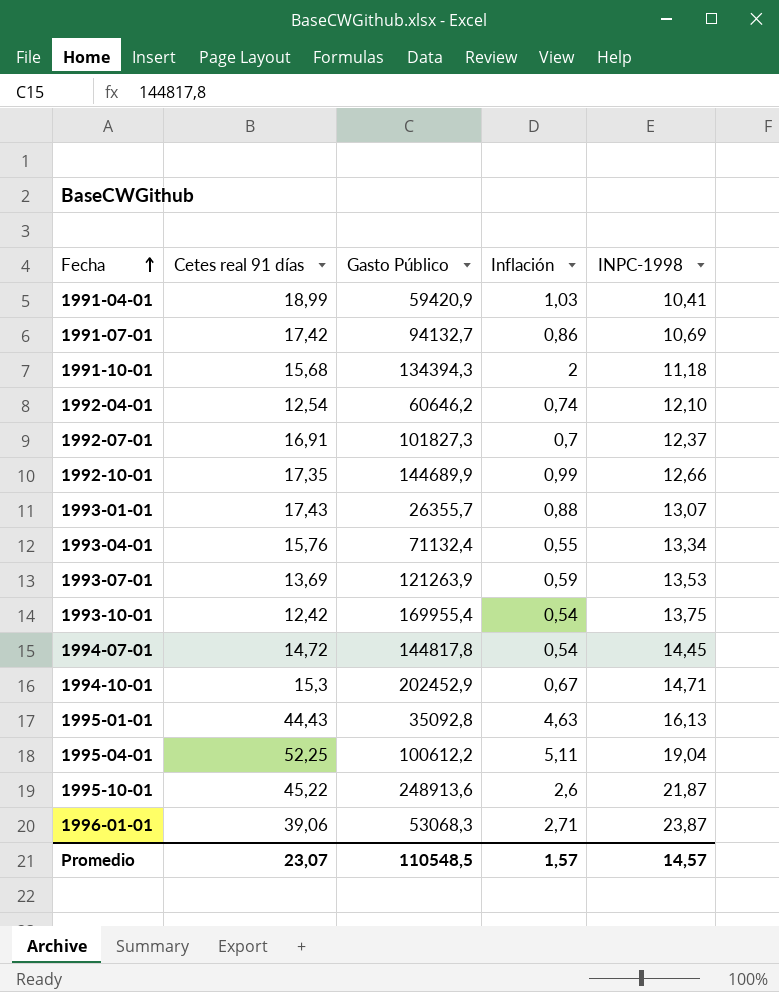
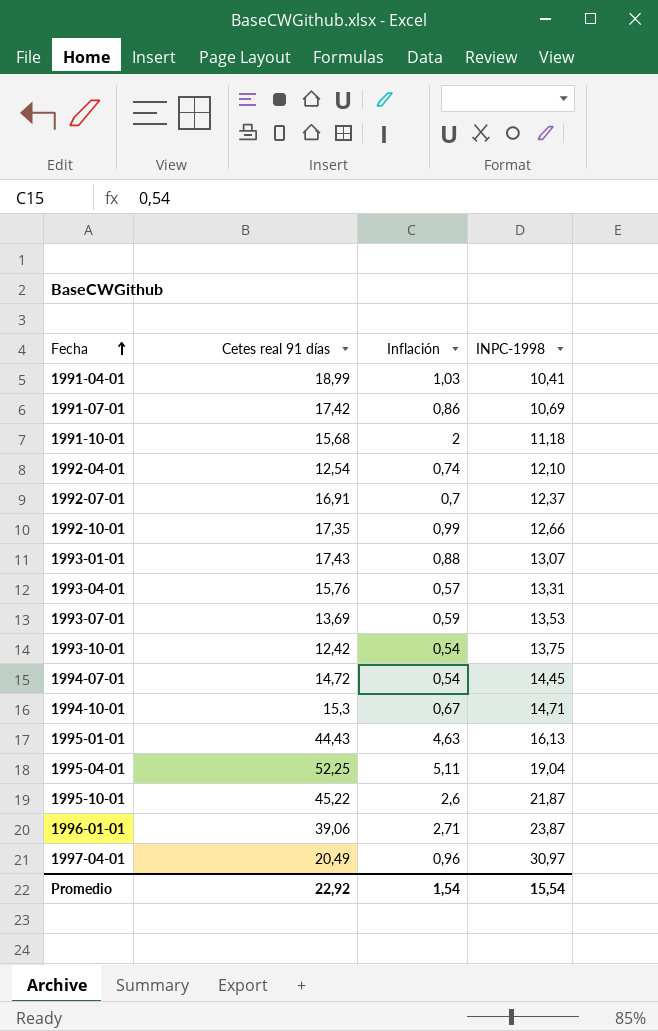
column Gasto Público | position: 3 -> none
1993-04-01 | Inflación: 0,55 -> 0,57
1993-04-01 | INPC-1998: 13,34 -> 13,31
row 1997-04-01: none -> 20,49 | 0,96 | 30,97
Promedio | Cetes real 91 días: 23,07 -> 22,92
Promedio | Inflación: 1,57 -> 1,54
Promedio | INPC-1998: 14,57 -> 15,54

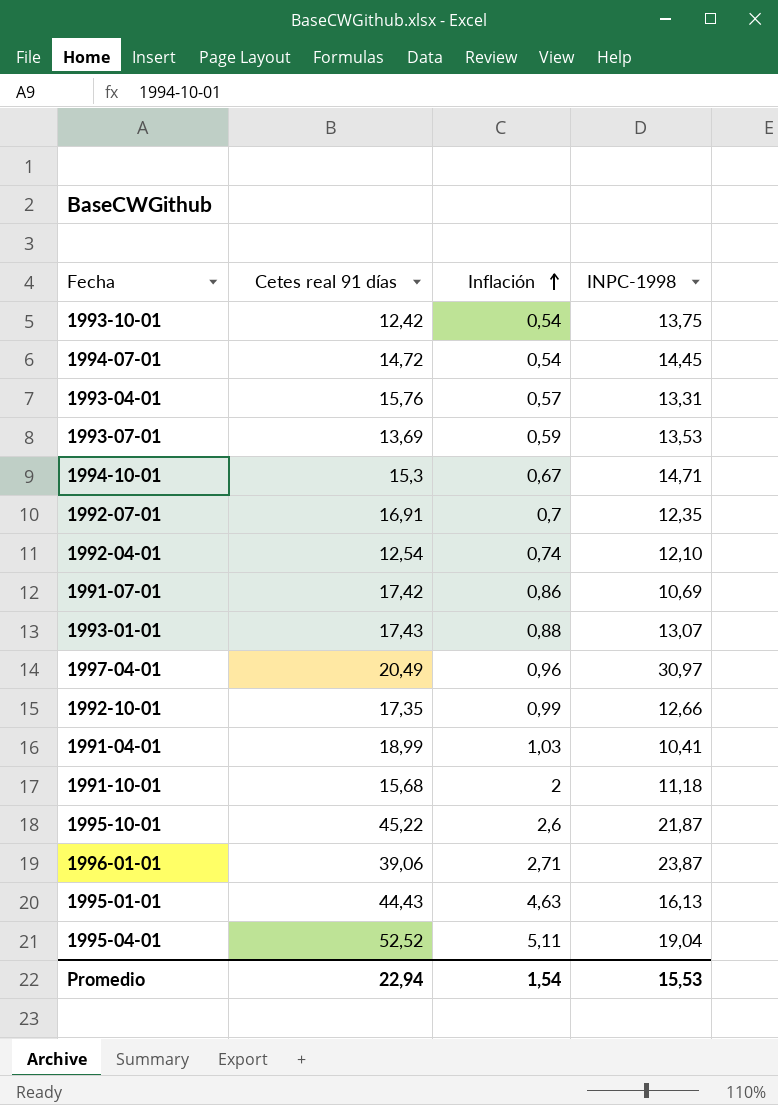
row order: Fecha ascending -> Inflación ascending
1992-07-01 | INPC-1998: 12,37 -> 12,35
1995-04-01 | Cetes real 91 días: 52,25 -> 52,52
Promedio | Cetes real 91 días: 22,92 -> 22,94
Promedio | INPC-1998: 15,54 -> 15,53

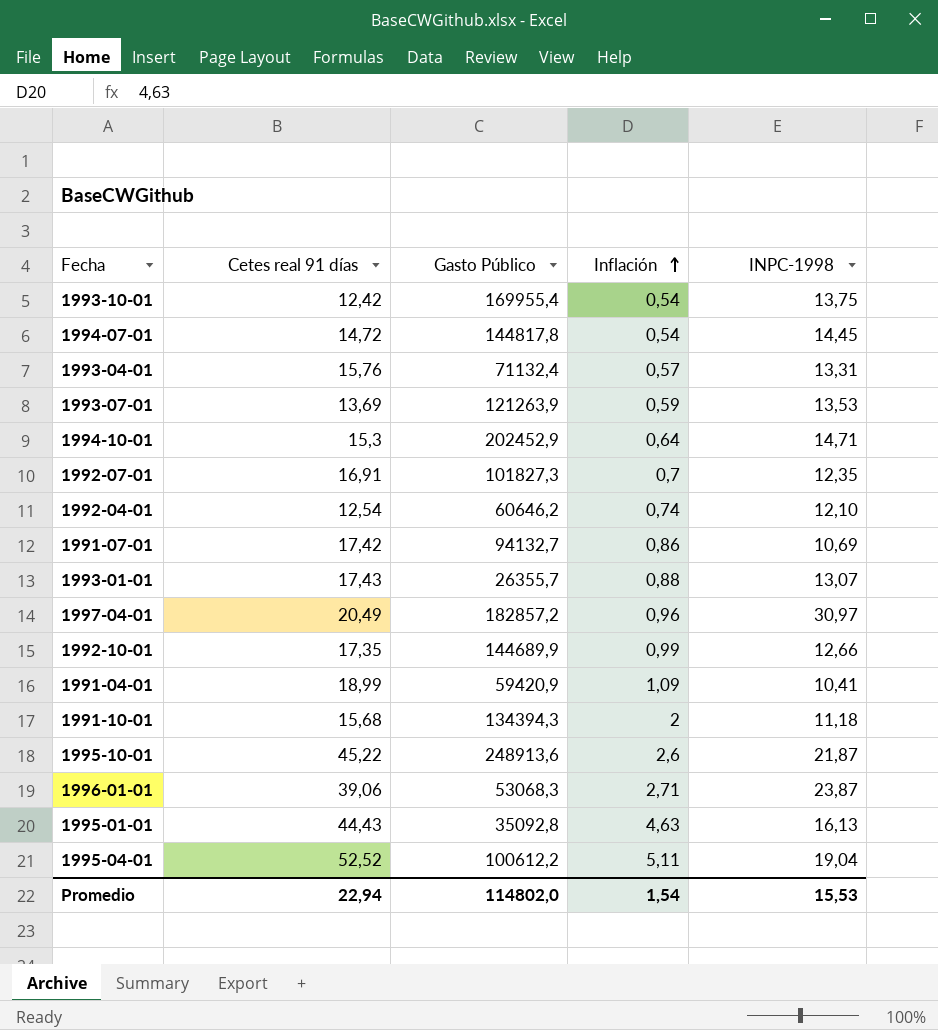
column Gasto Público | position: none -> 3
1994-10-01 | Inflación: 0,67 -> 0,64
1991-04-01 | Inflación: 1,03 -> 1,09

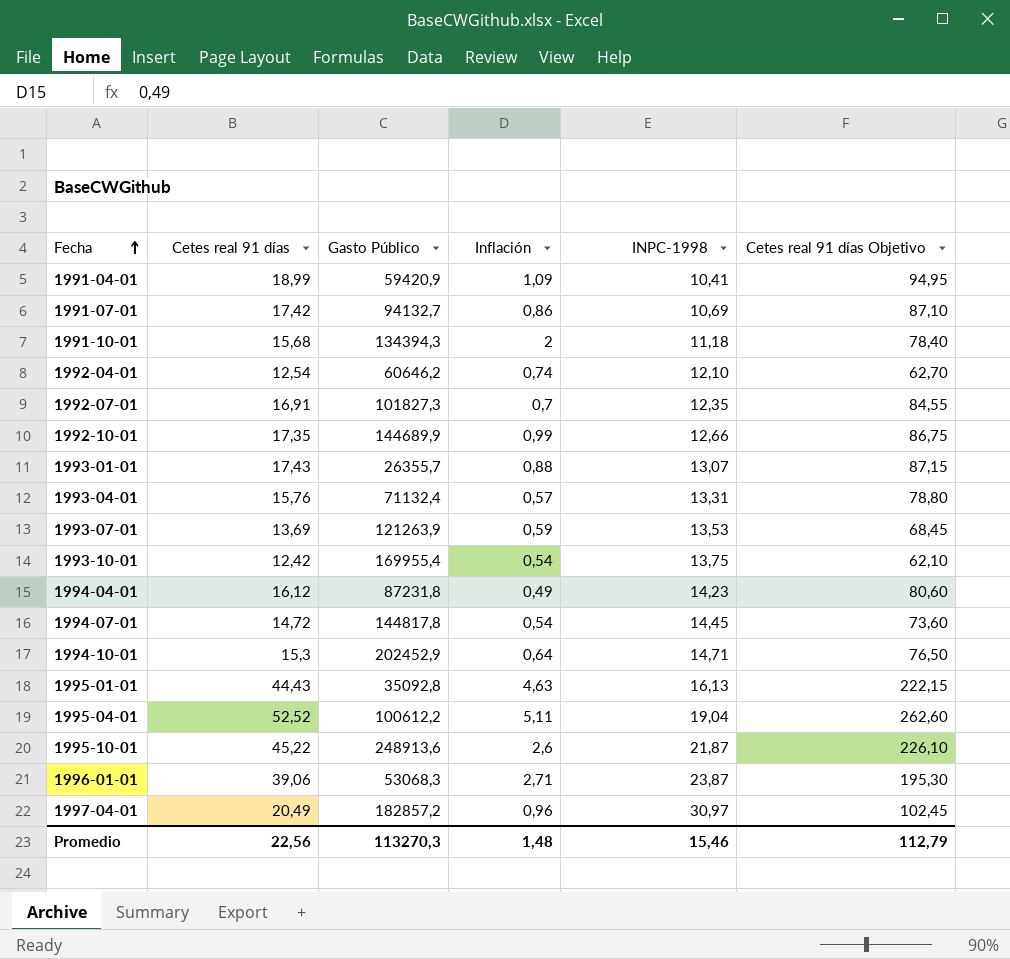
row order: Inflación ascending -> Fecha ascending
column Cetes real 91 días Objetivo | formula: none -> [Cetes real 91 días] * 5
row 1994-04-01: none -> 16,12 | 87231,8 | 0,49 | 14,23 | 80,60
Promedio | Cetes real 91 días: 22,94 -> 22,56
Promedio | Gasto Público: 114802,0 -> 113270,3
Promedio | Inflación: 1,54 -> 1,48
Promedio | INPC-1998: 15,53 -> 15,46

